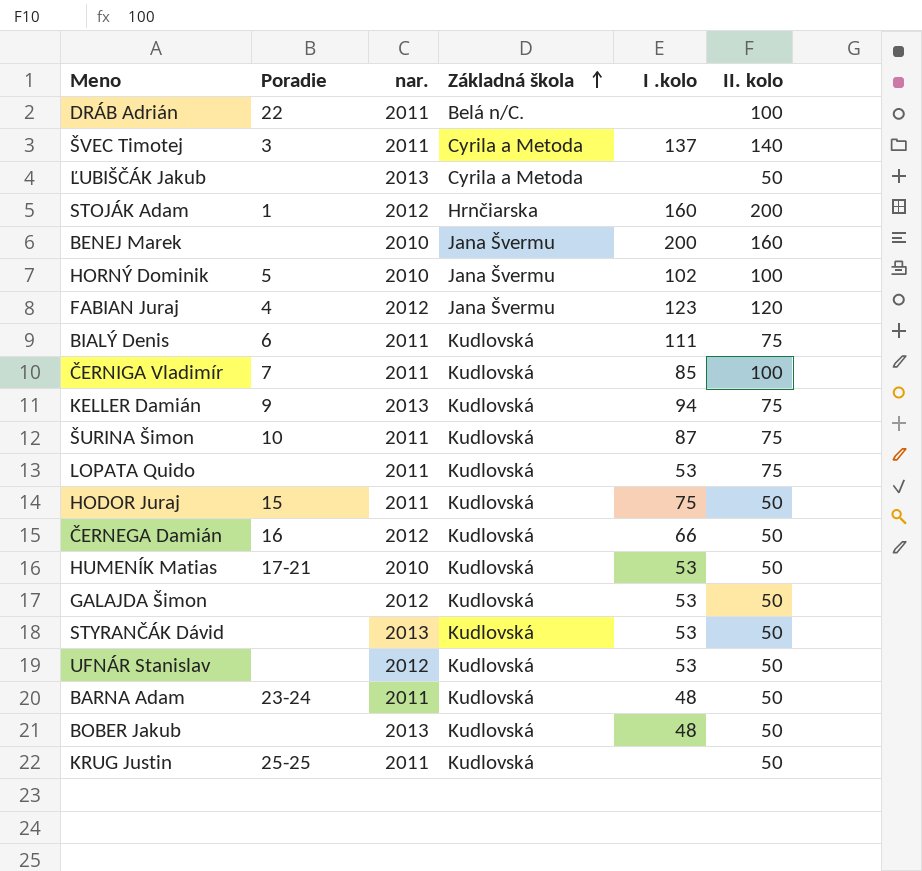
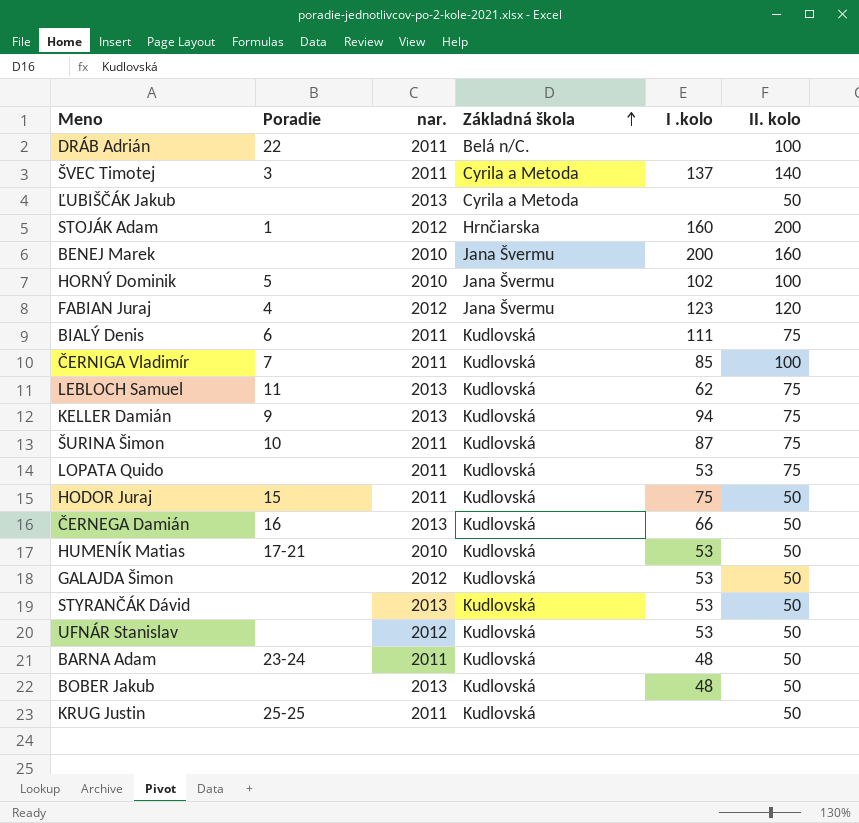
row LEBLOCH Samuel: none -> 11 | 2013 | Kudlovská | 62 | 75
ČERNEGA Damián | nar.: 2012 -> 2013

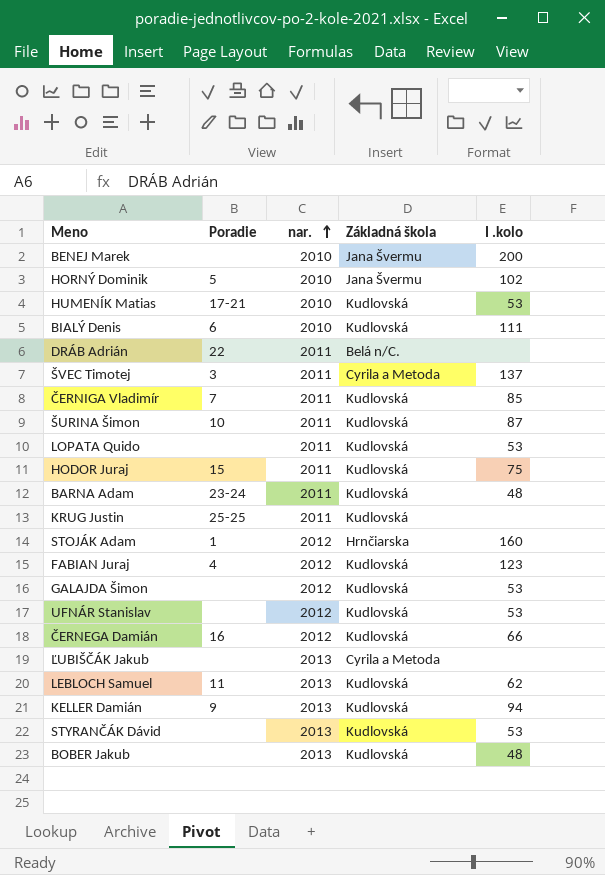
row order: Základná škola ascending -> nar. ascending
column II. kolo | position: 6 -> none
BIALÝ Denis | nar.: 2011 -> 2010
FABIAN Juraj | Základná škola: Jana Švermu -> Kudlovská
ČERNEGA Damián | nar.: 2013 -> 2012

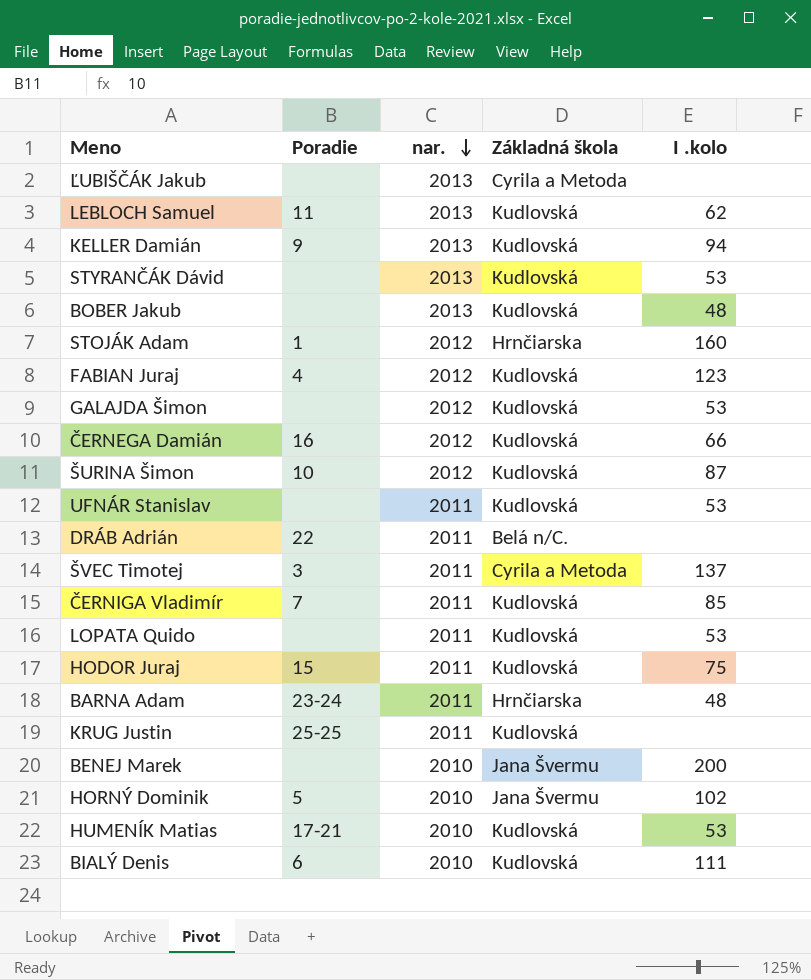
row order: nar. ascending -> nar. descending
ŠURINA Šimon | nar.: 2011 -> 2012
UFNÁR Stanislav | nar.: 2012 -> 2011
BARNA Adam | Základná škola: Kudlovská -> Hrnčiarska

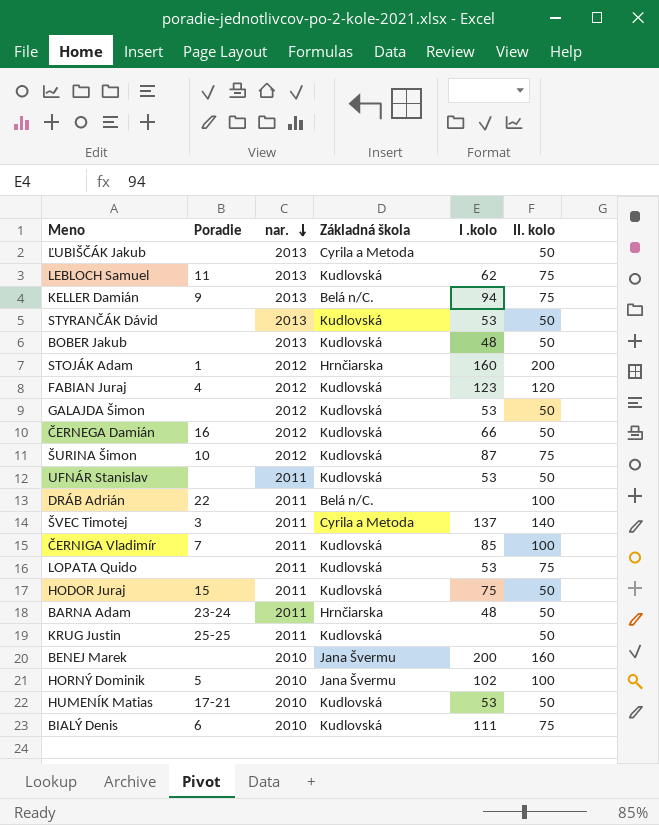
column II. kolo | position: none -> 6
KELLER Damián | Základná škola: Kudlovská -> Belá n/C.

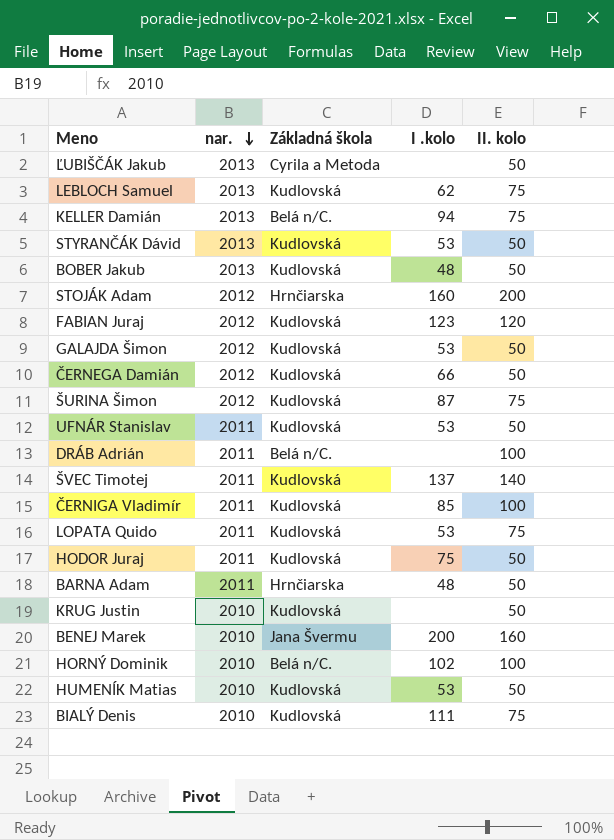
column Poradie | position: 2 -> none
ŠVEC Timotej | Základná škola: Cyrila a Metoda -> Kudlovská
KRUG Justin | nar.: 2011 -> 2010
HORNÝ Dominik | Základná škola: Jana Švermu -> Belá n/C.

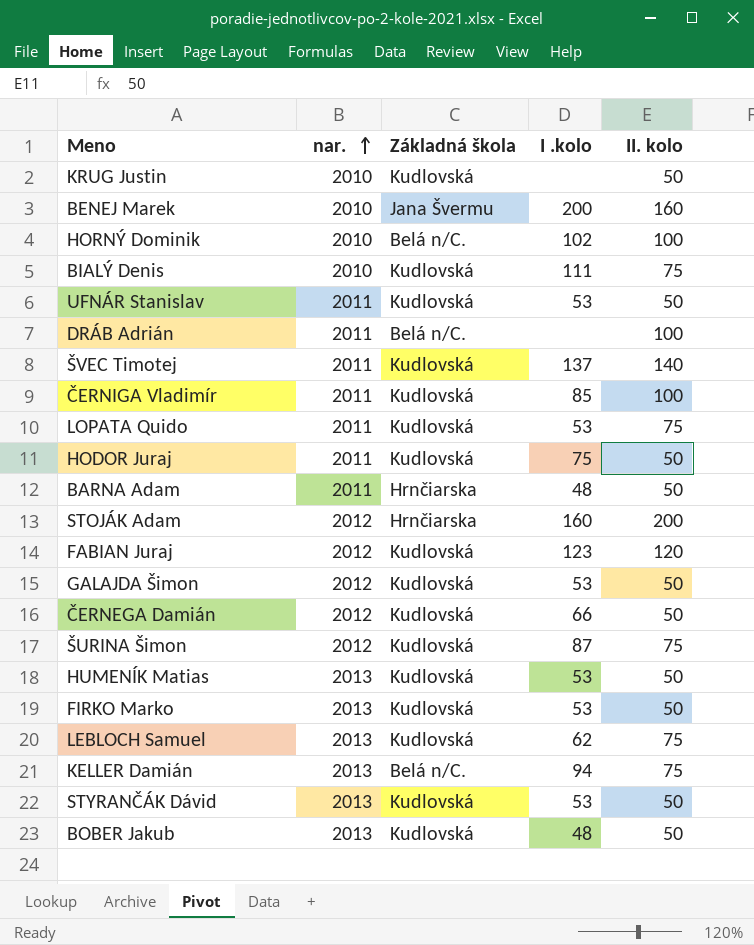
row order: nar. descending -> nar. ascending
row ĽUBIŠČÁK Jakub: 2013 | Cyrila a Metoda | none | 50 -> none
HUMENÍK Matias | nar.: 2010 -> 2013
row FIRKO Marko: none -> 2013 | Kudlovská | 53 | 50

